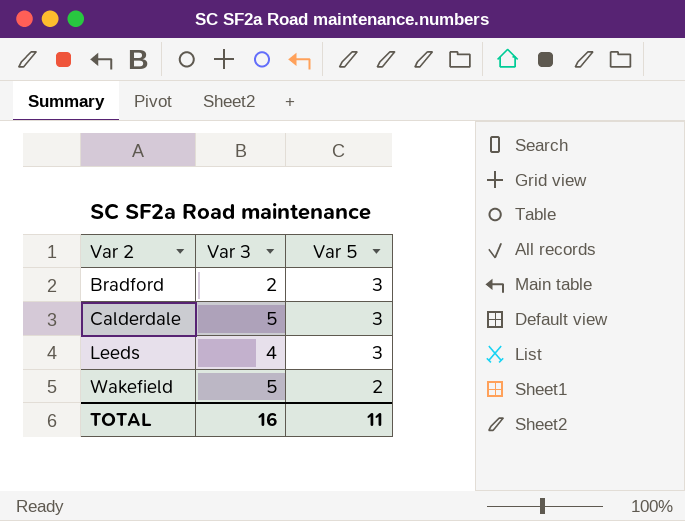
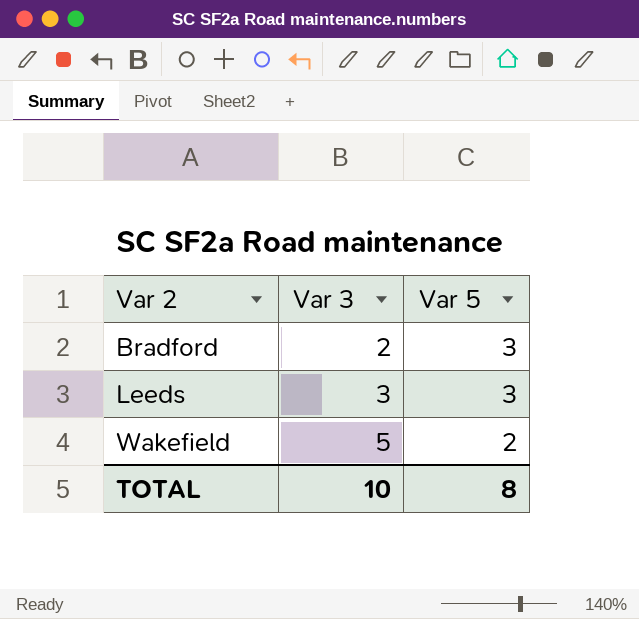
row Calderdale: 5 | 3 -> none
Leeds | Var 3: 4 -> 3
TOTAL | Var 3: 16 -> 10
TOTAL | Var 5: 11 -> 8

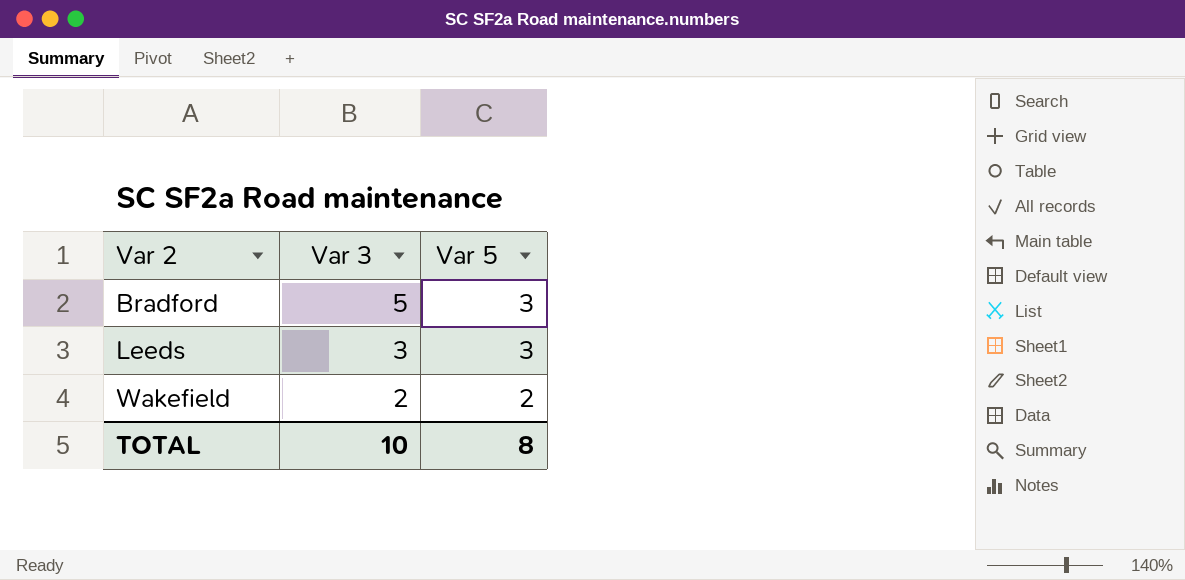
Bradford | Var 3: 2 -> 5
Wakefield | Var 3: 5 -> 2

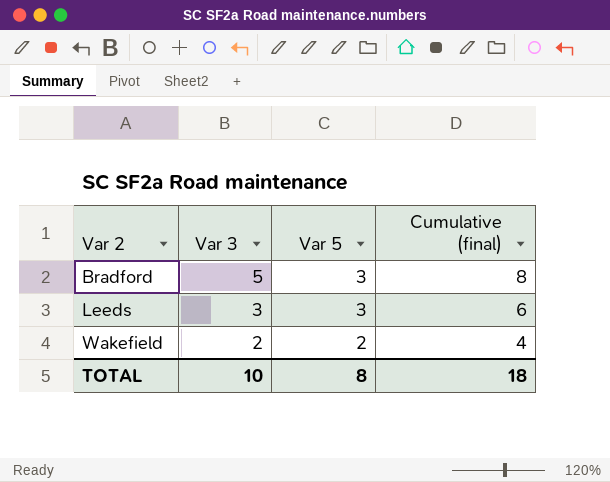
column Cumulative (final) | formula: none -> [Var 3] + [Var 5]

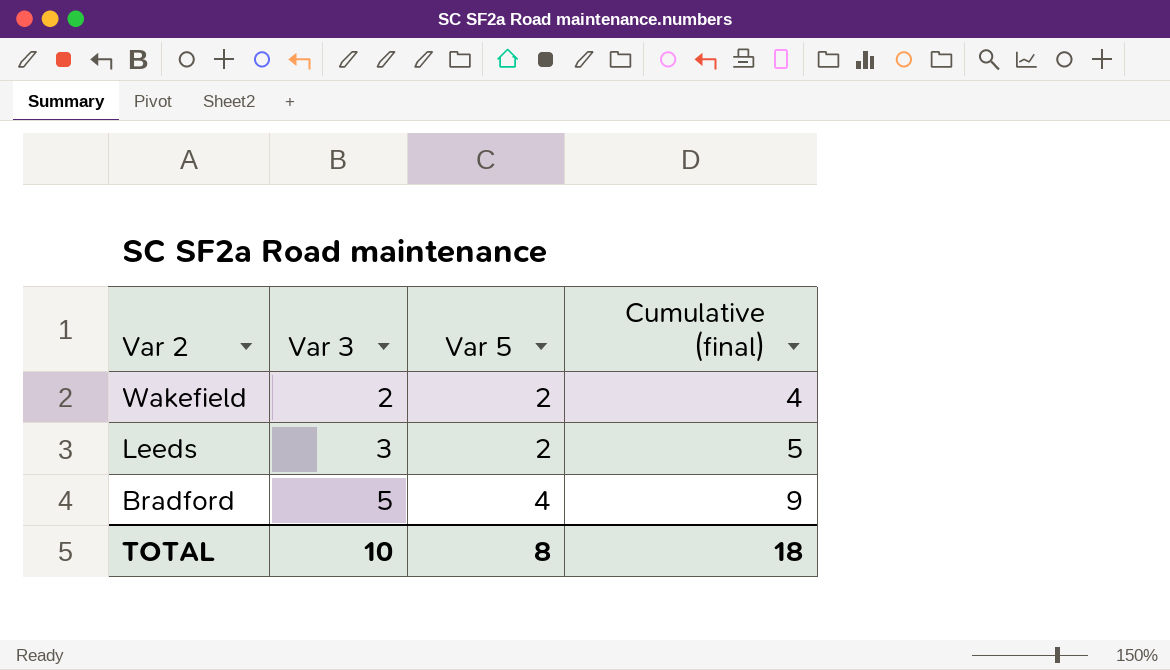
row order: Var 2 ascending -> Var 2 descending
Leeds | Var 5: 3 -> 2
Leeds | Cumulative (final): 6 -> 5
Bradford | Var 5: 3 -> 4
Bradford | Cumulative (final): 8 -> 9

